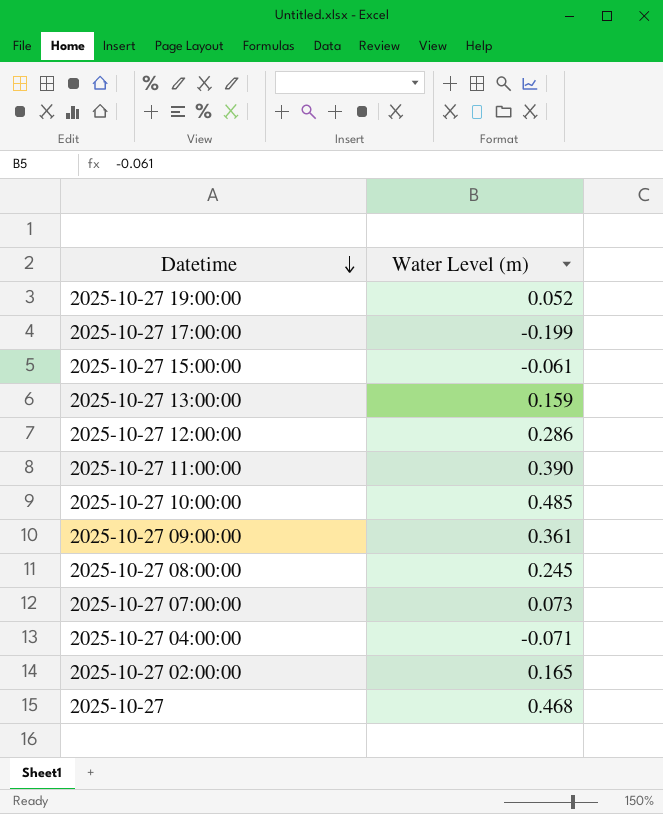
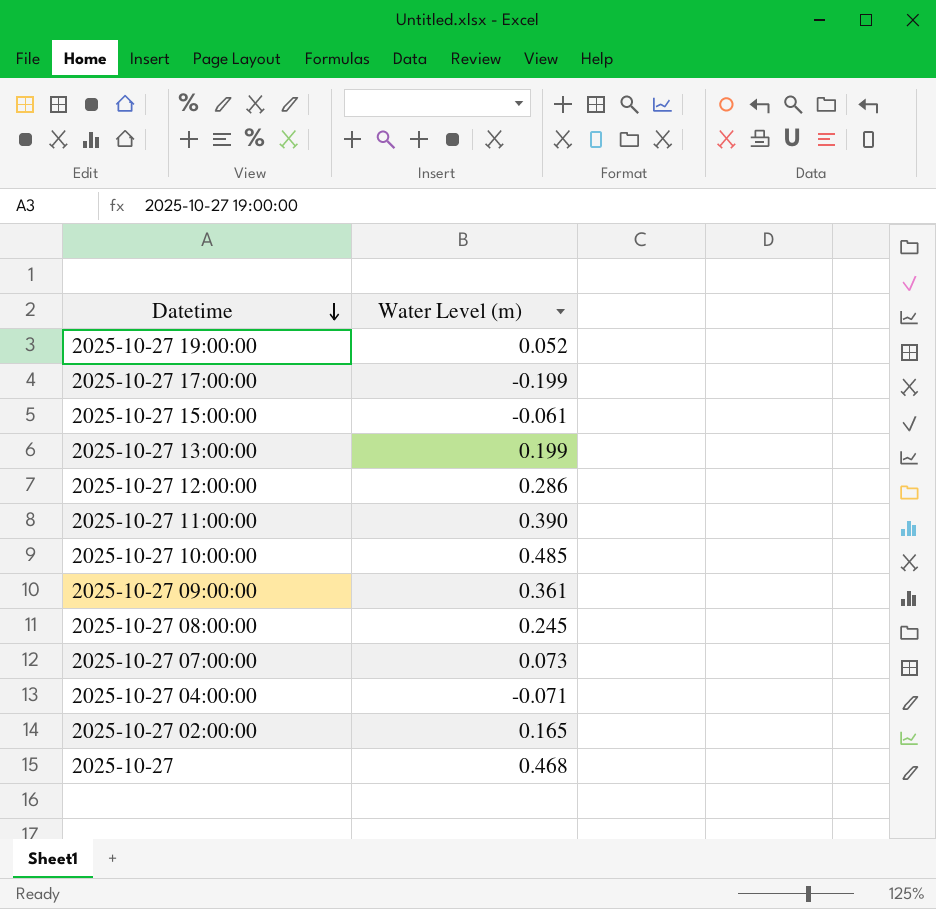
2025-10-27 13:00:00 | Water Level (m): 0.159 -> 0.199

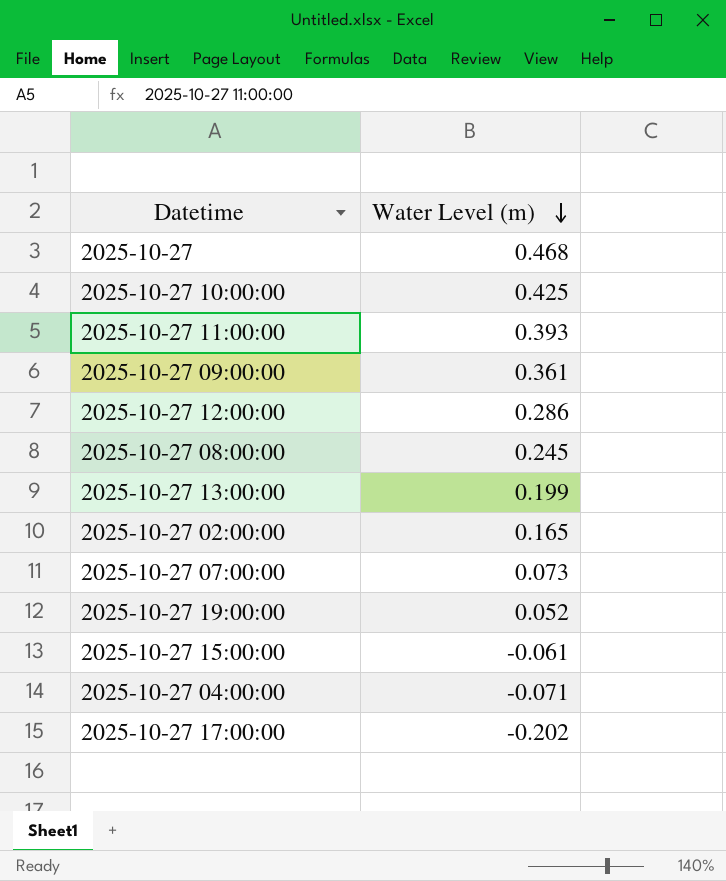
row order: Datetime descending -> Water Level (m) descending
2025-10-27 10:00:00 | Water Level (m): 0.485 -> 0.425
2025-10-27 11:00:00 | Water Level (m): 0.390 -> 0.393
2025-10-27 17:00:00 | Water Level (m): -0.199 -> -0.202

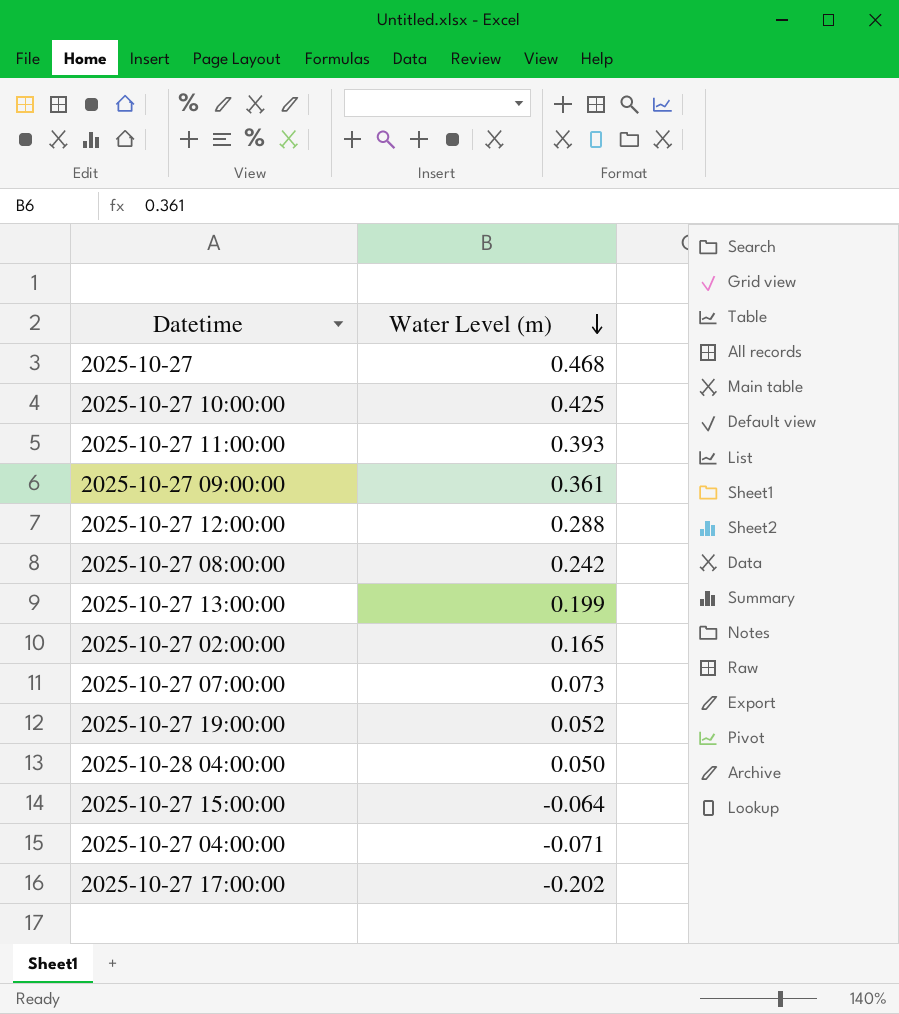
2025-10-27 12:00:00 | Water Level (m): 0.286 -> 0.288
2025-10-27 08:00:00 | Water Level (m): 0.245 -> 0.242
row 2025-10-28 04:00:00: none -> 0.050
2025-10-27 15:00:00 | Water Level (m): -0.061 -> -0.064

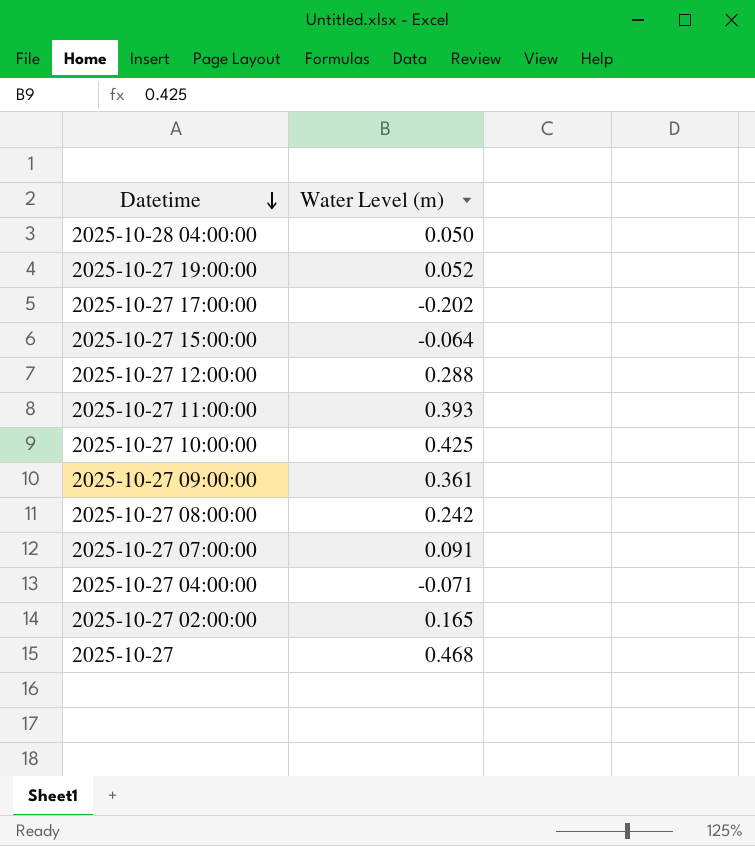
row order: Water Level (m) descending -> Datetime descending
row 2025-10-27 13:00:00: 0.199 -> none
2025-10-27 07:00:00 | Water Level (m): 0.073 -> 0.091

